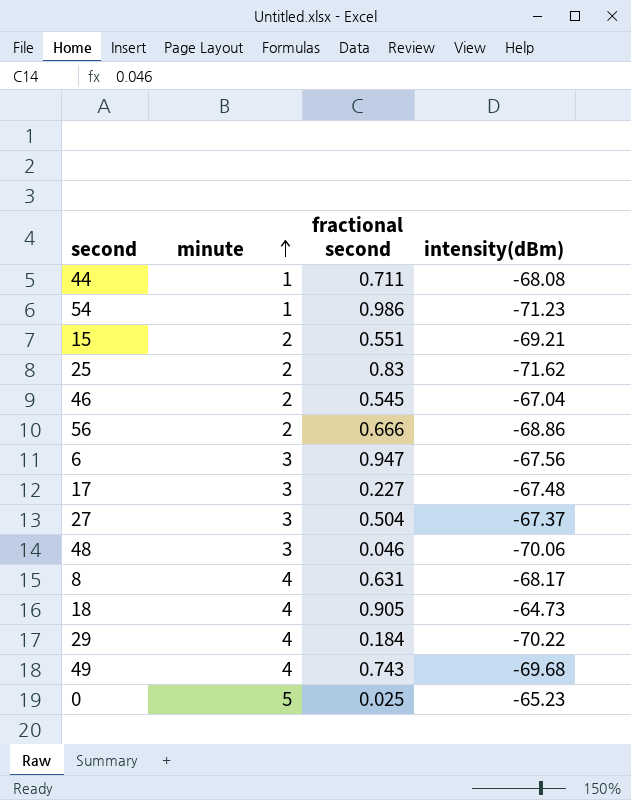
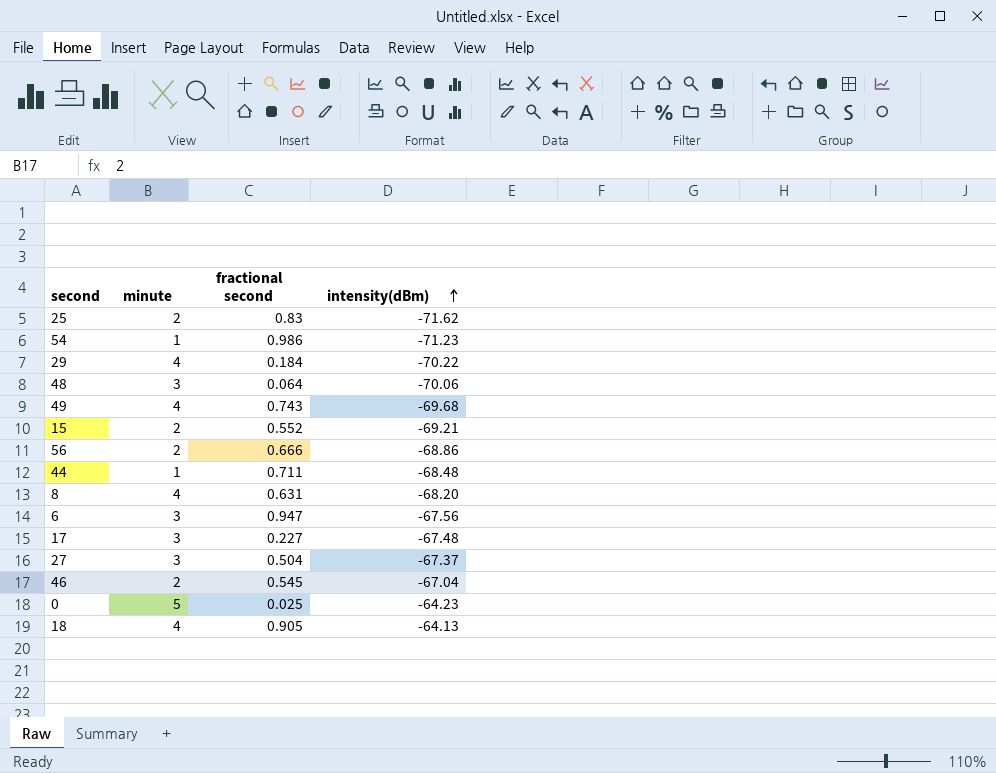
row order: minute ascending -> intensity(dBm) ascending
48 | fractional second: 0.046 -> 0.064
15 | fractional second: 0.551 -> 0.552
44 | intensity(dBm): -68.08 -> -68.48
8 | intensity(dBm): -68.17 -> -68.20
0 | intensity(dBm): -65.23 -> -64.23
18 | intensity(dBm): -64.73 -> -64.13

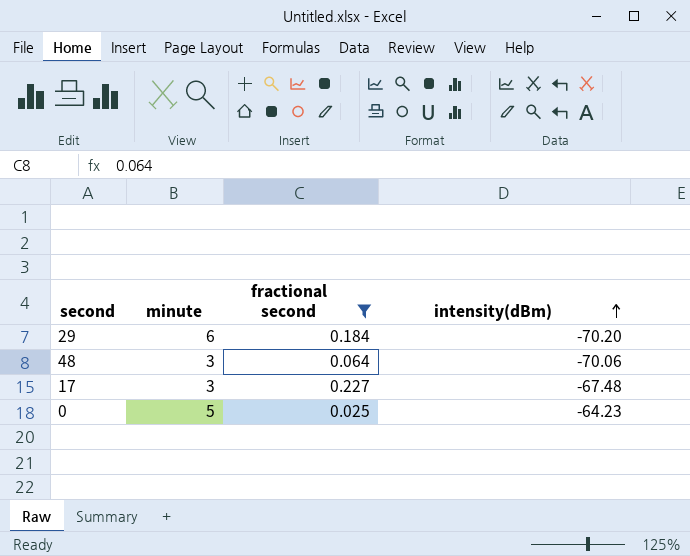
filter: none -> fractional second <= 0.227
29 | minute: 4 -> 6
29 | intensity(dBm): -70.22 -> -70.20

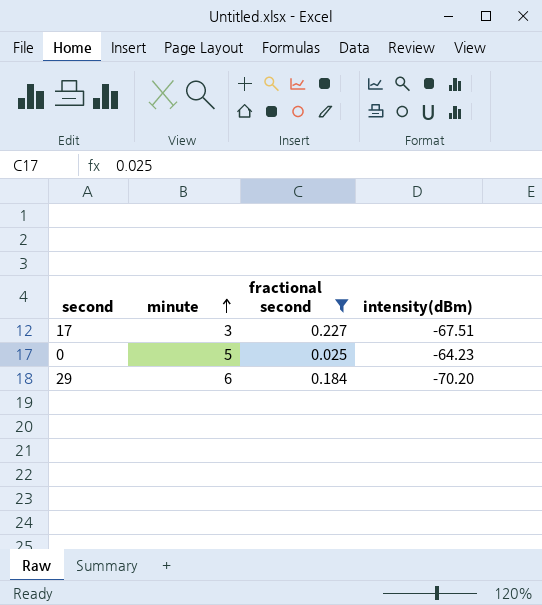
row order: intensity(dBm) ascending -> minute ascending
row 48: 3 | 0.064 | -70.06 -> none
17 | intensity(dBm): -67.48 -> -67.51

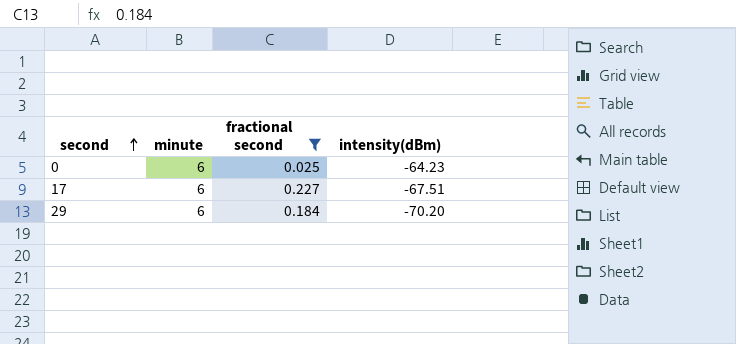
row order: minute ascending -> second ascending
0 | minute: 5 -> 6
17 | minute: 3 -> 6

